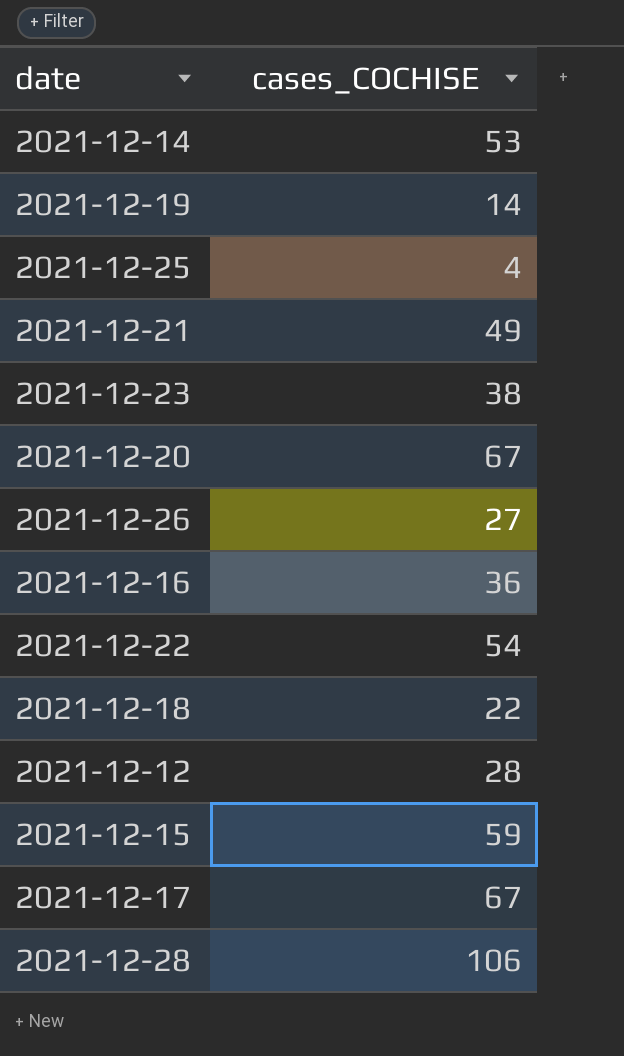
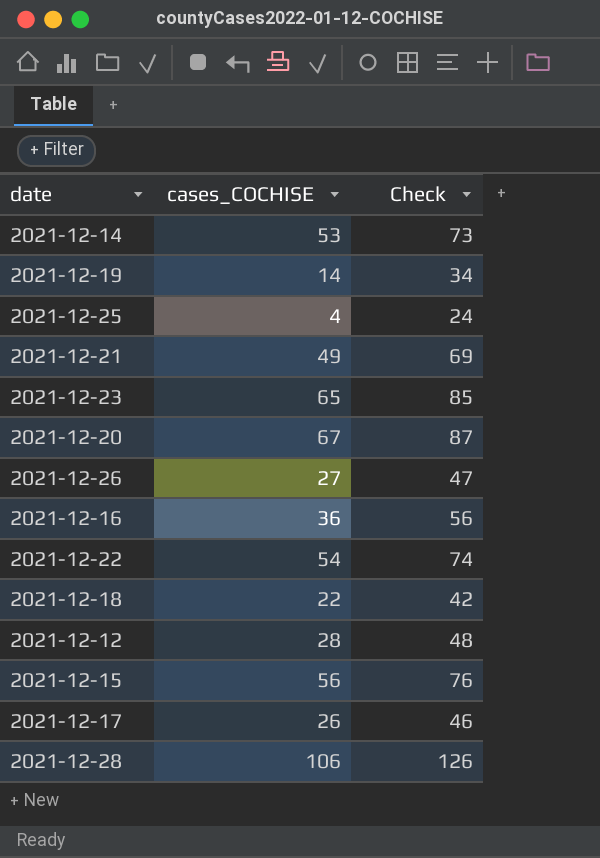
column Check | formula: none -> [cases_COCHISE] + 20
2021-12-23 | cases_COCHISE: 38 -> 65
2021-12-15 | cases_COCHISE: 59 -> 56
2021-12-17 | cases_COCHISE: 67 -> 26

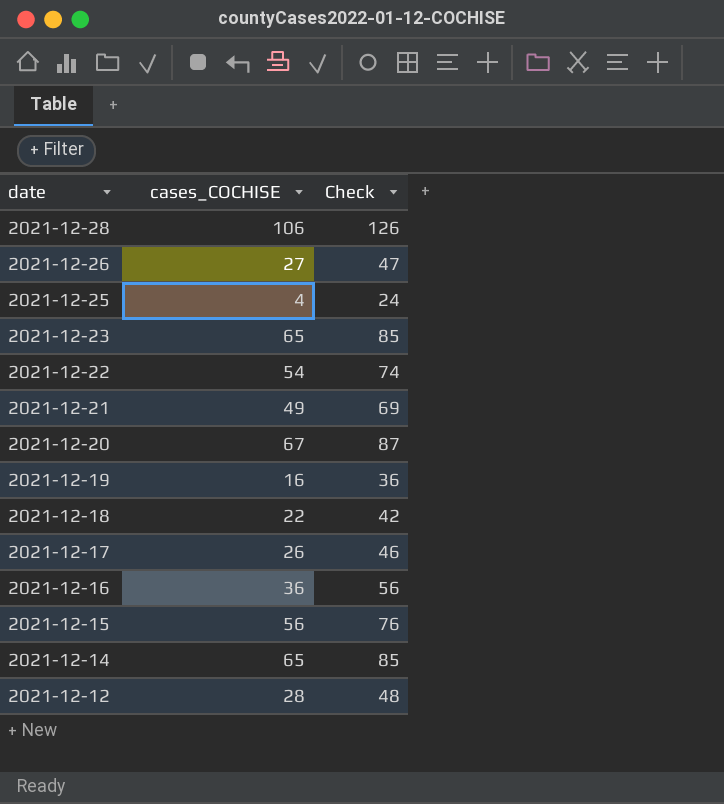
row order: none -> date descending
2021-12-19 | cases_COCHISE: 14 -> 16
2021-12-19 | Check: 34 -> 36
2021-12-14 | cases_COCHISE: 53 -> 65
2021-12-14 | Check: 73 -> 85

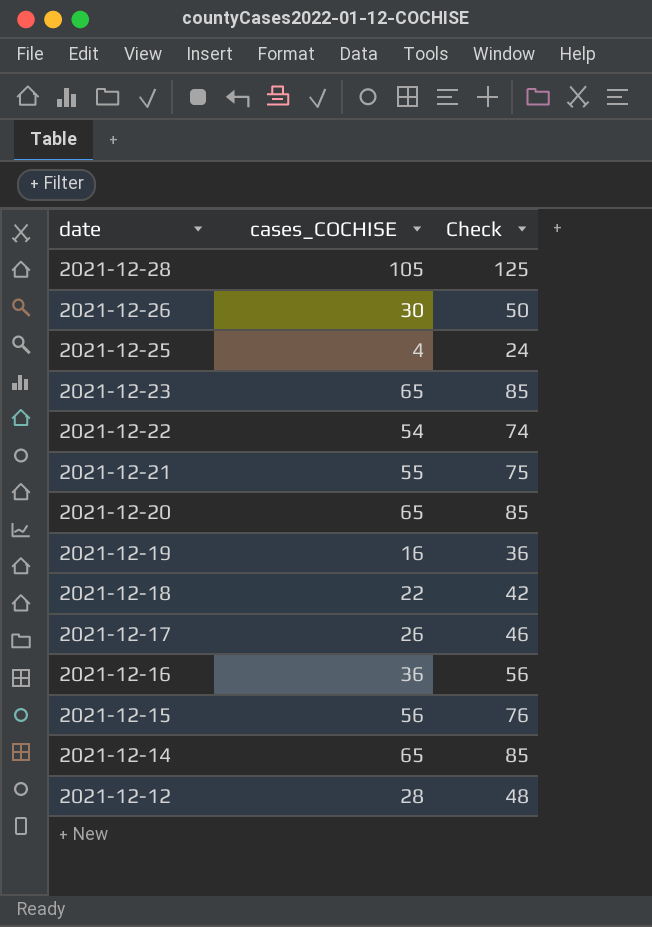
2021-12-28 | cases_COCHISE: 106 -> 105
2021-12-28 | Check: 126 -> 125
2021-12-26 | cases_COCHISE: 27 -> 30
2021-12-26 | Check: 47 -> 50
2021-12-21 | cases_COCHISE: 49 -> 55
2021-12-21 | Check: 69 -> 75
2021-12-20 | cases_COCHISE: 67 -> 65
2021-12-20 | Check: 87 -> 85

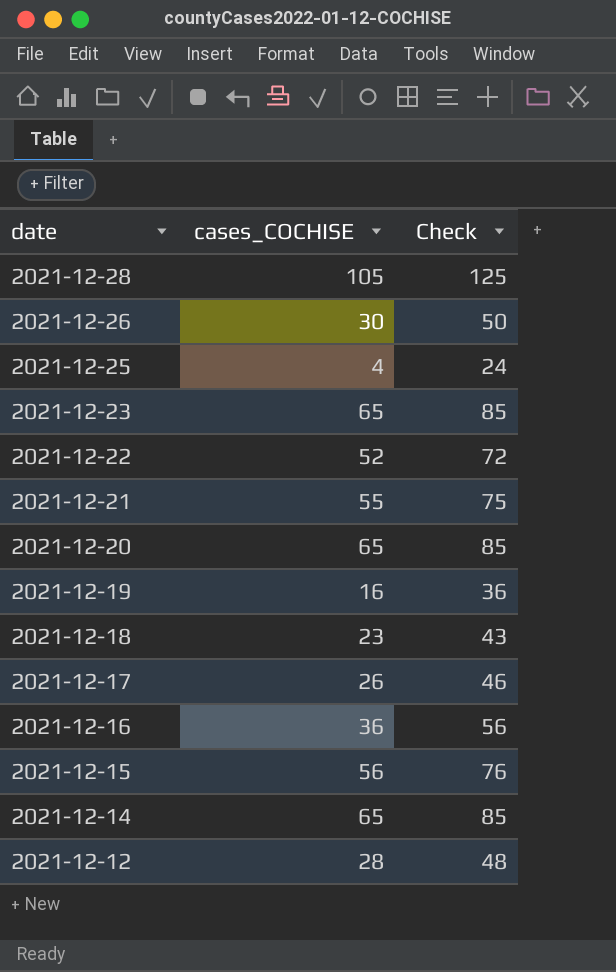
2021-12-22 | cases_COCHISE: 54 -> 52
2021-12-22 | Check: 74 -> 72
2021-12-18 | cases_COCHISE: 22 -> 23
2021-12-18 | Check: 42 -> 43

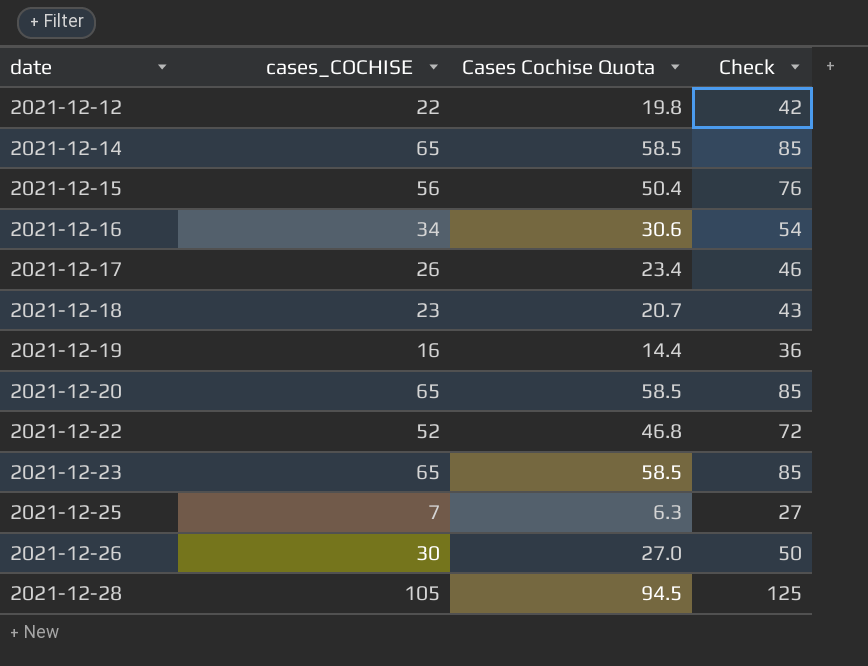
row order: date descending -> date ascending
column Cases Cochise Quota | formula: none -> [cases_COCHISE] * 0.9
row 2021-12-21: 55 | 75 -> none
2021-12-12 | cases_COCHISE: 28 -> 22
2021-12-12 | Check: 48 -> 42
2021-12-16 | cases_COCHISE: 36 -> 34
2021-12-16 | Check: 56 -> 54
2021-12-25 | cases_COCHISE: 4 -> 7
2021-12-25 | Check: 24 -> 27

